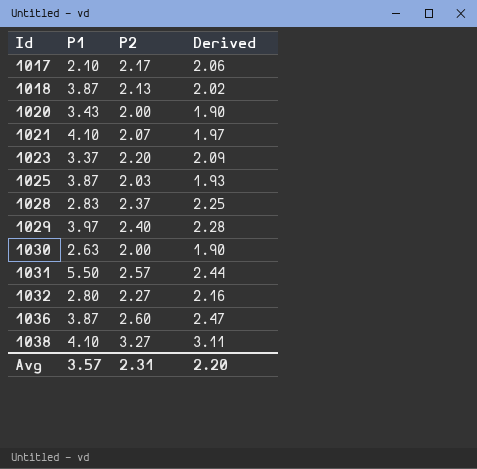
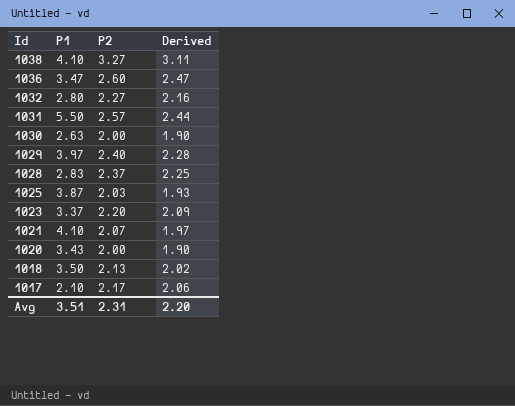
row order: Id ascending -> Id descending
1036 | P1: 3.87 -> 3.47
1018 | P1: 3.87 -> 3.50
Avg | P1: 3.57 -> 3.51

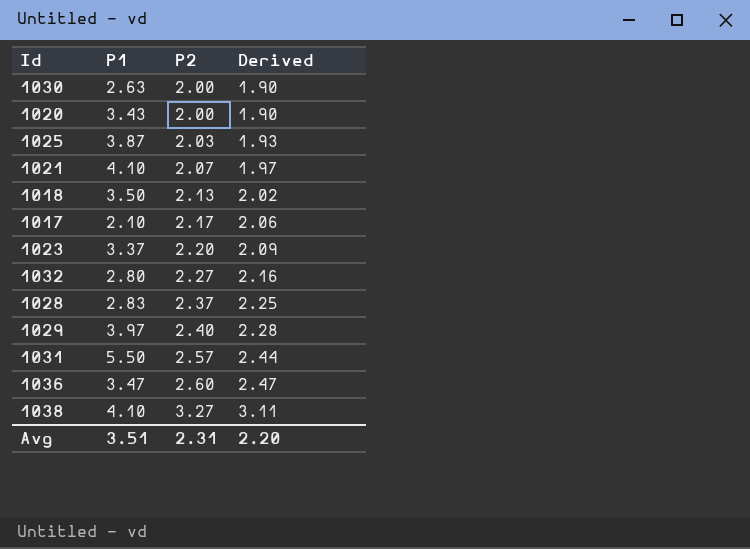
row order: Id descending -> P2 ascending

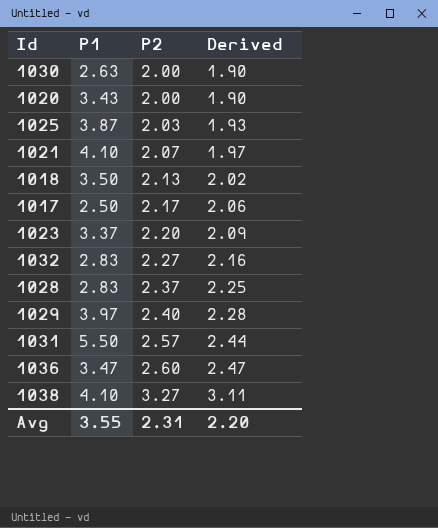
1017 | P1: 2.10 -> 2.50
1032 | P1: 2.80 -> 2.83
Avg | P1: 3.51 -> 3.55

